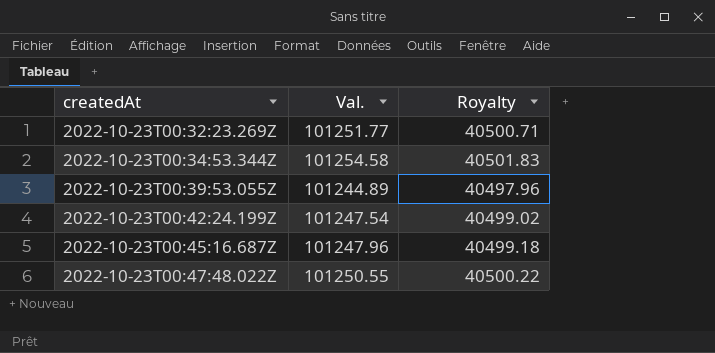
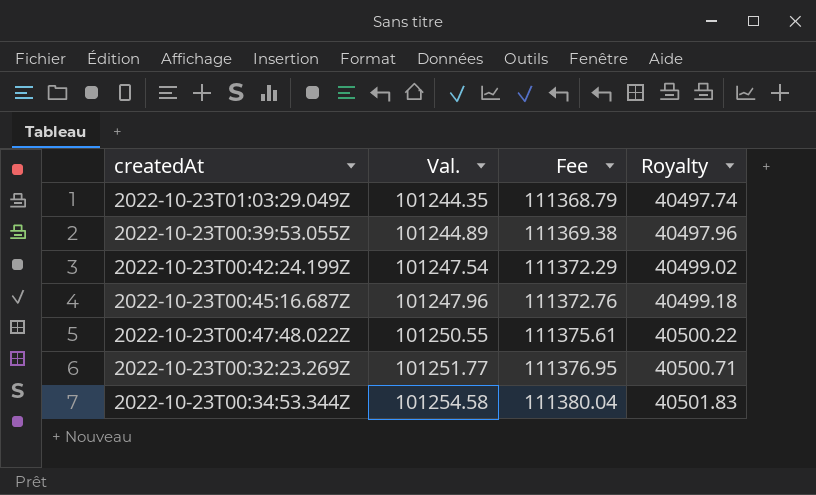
row order: createdAt ascending -> Val. ascending
column Fee | formula: none -> [Val.] * 1.1
row 2022-10-23T01:03:29.049Z: none -> 101244.35 | 111368.79 | 40497.74

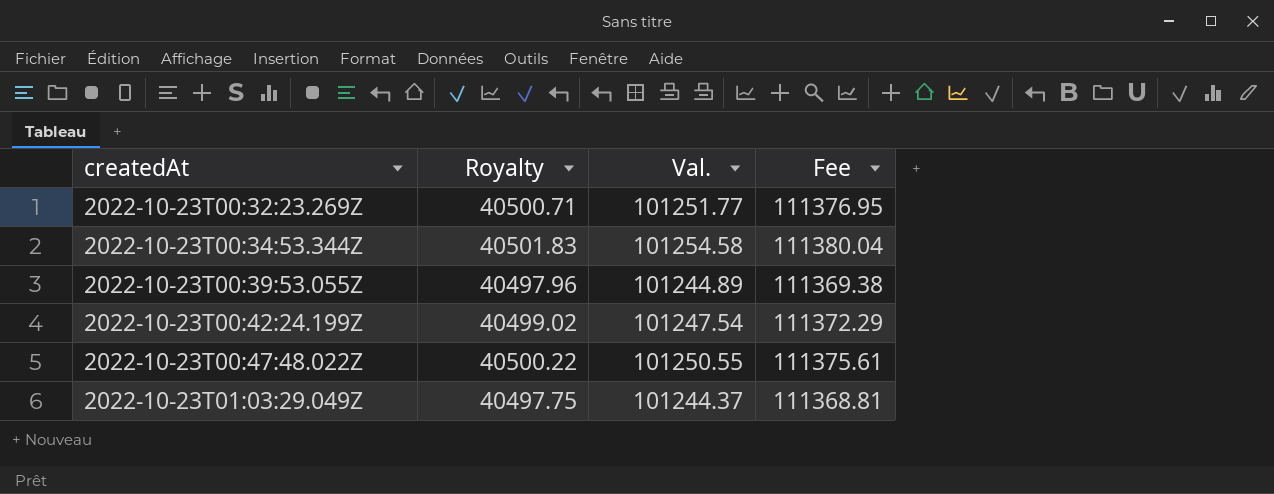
row order: Val. ascending -> createdAt ascending
column Royalty | position: 4 -> 2
row 2022-10-23T00:45:16.687Z: 101247.96 | 111372.76 | 40499.18 -> none
2022-10-23T01:03:29.049Z | Royalty: 40497.74 -> 40497.75
2022-10-23T01:03:29.049Z | Val.: 101244.35 -> 101244.37
2022-10-23T01:03:29.049Z | Fee: 111368.79 -> 111368.81

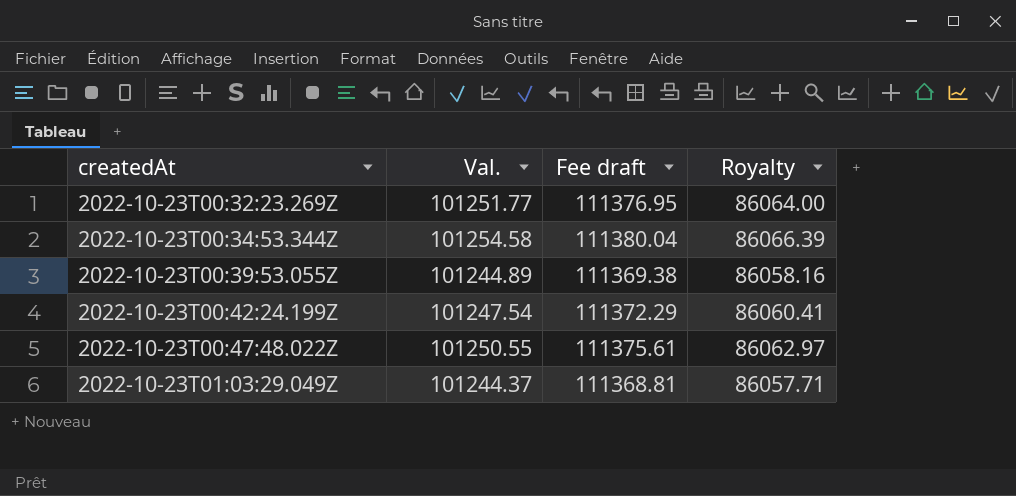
column name: Fee -> Fee draft
column Royalty | formula: [Val.] * 0.4 -> [Val.] * 0.85
column Royalty | position: 2 -> 4

